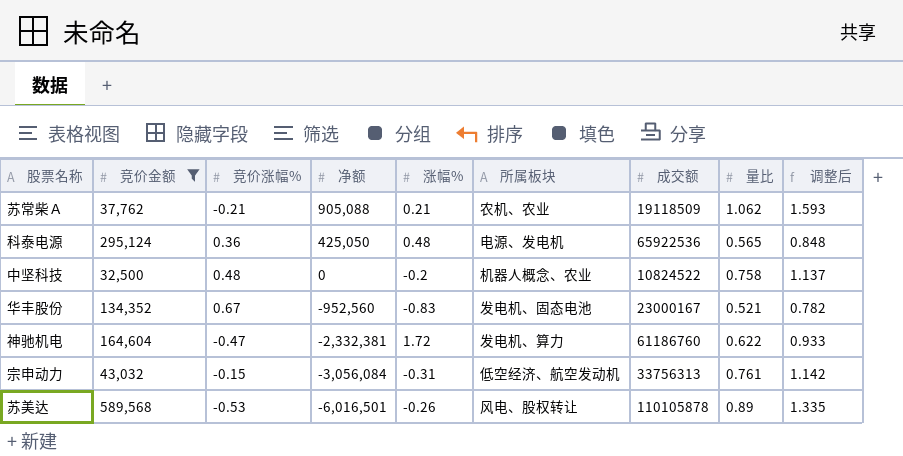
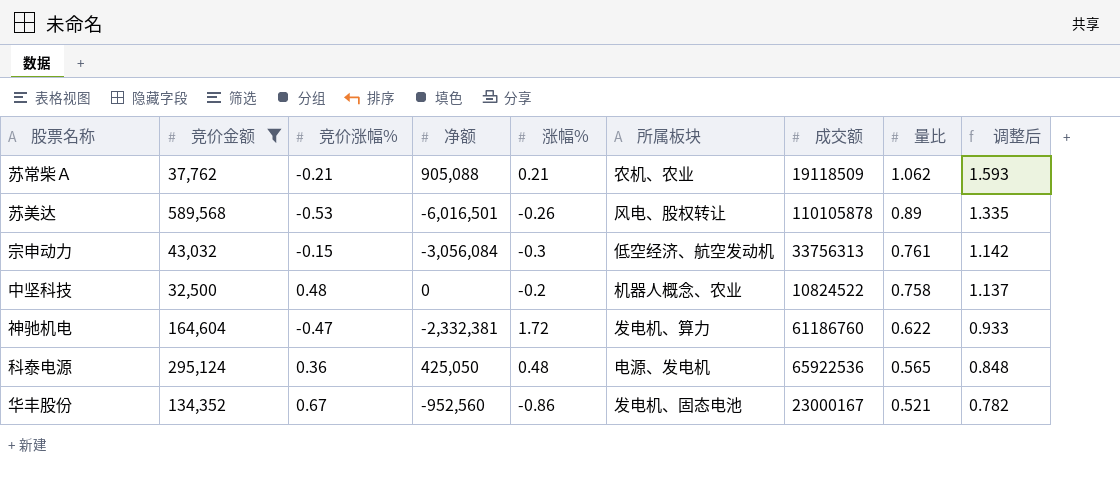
row order: 净额 descending -> 量比 descending
宗申动力 | 涨幅%: -0.31 -> -0.3
华丰股份 | 涨幅%: -0.83 -> -0.86

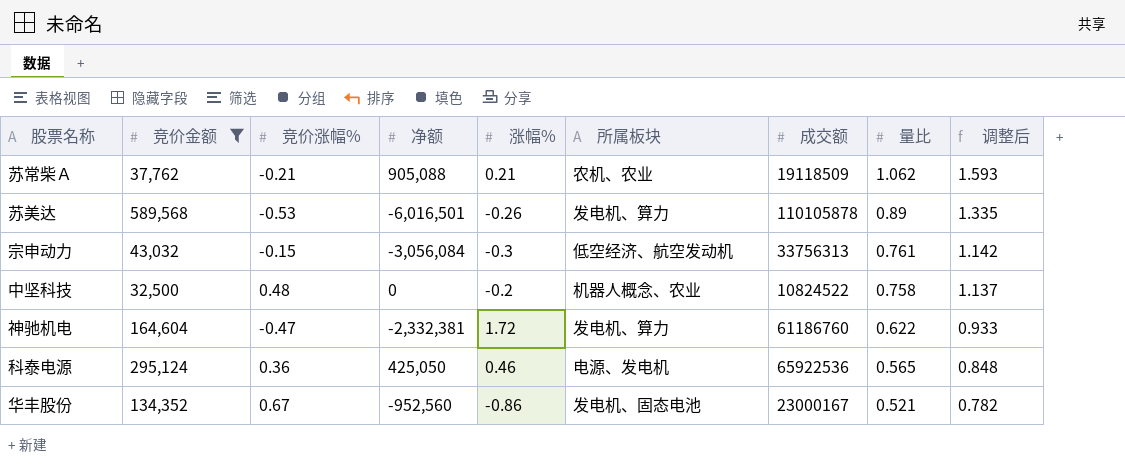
苏美达 | 所属板块: 风电、股权转让 -> 发电机、算力
科泰电源 | 涨幅%: 0.48 -> 0.46

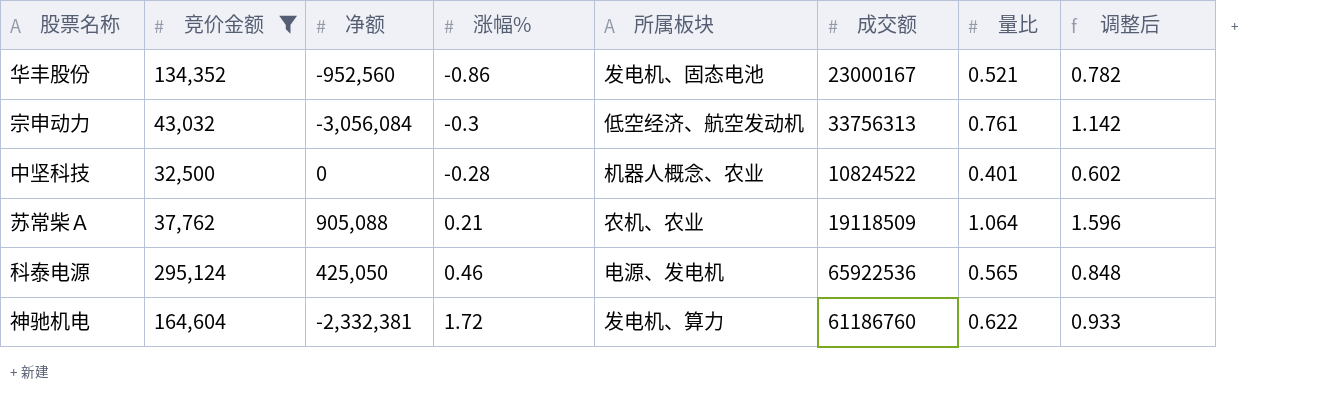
row order: 量比 descending -> 涨幅% ascending
column 竞价涨幅% | position: 3 -> none
row 苏美达: 589,568 | -0.53 | -6,016,501 | -0.26 | 发电机、算力 | 110105878 | 0.89 | 1.335 -> none
中坚科技 | 涨幅%: -0.2 -> -0.28
中坚科技 | 量比: 0.758 -> 0.401
中坚科技 | 调整后: 1.137 -> 0.602
苏常柴Ａ | 量比: 1.062 -> 1.064
苏常柴Ａ | 调整后: 1.593 -> 1.596

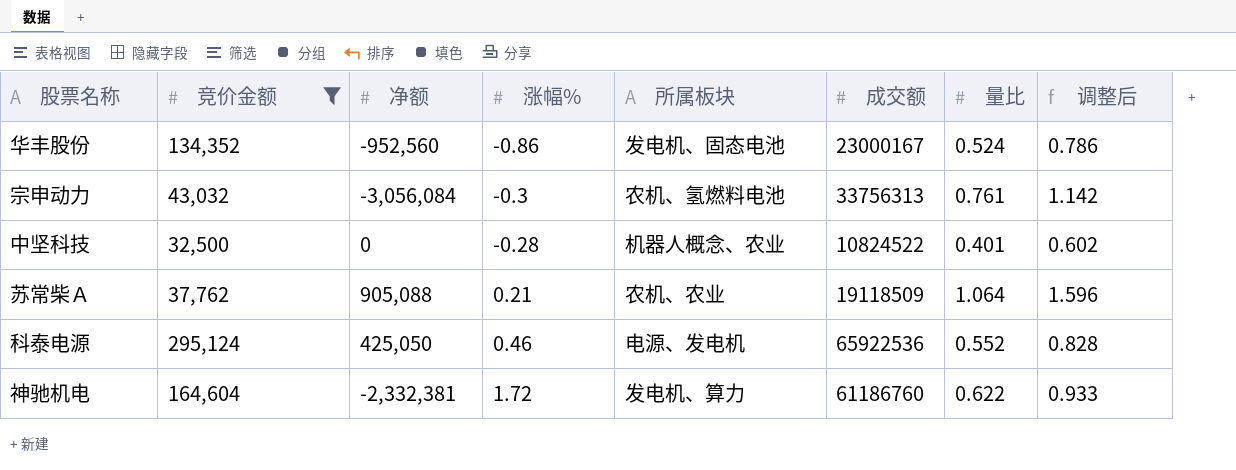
华丰股份 | 量比: 0.521 -> 0.524
华丰股份 | 调整后: 0.782 -> 0.786
宗申动力 | 所属板块: 低空经济、航空发动机 -> 农机、氢燃料电池
科泰电源 | 量比: 0.565 -> 0.552
科泰电源 | 调整后: 0.848 -> 0.828

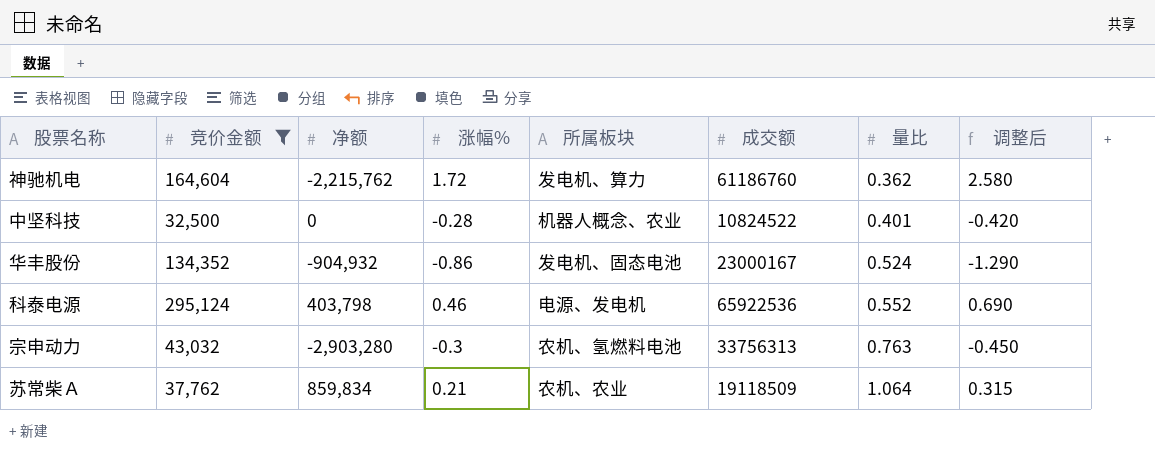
row order: 涨幅% ascending -> 量比 ascending
column 调整后 | formula: [量比] * 1.5 -> [涨幅%] * 1.5
神驰机电 | 净额: -2,332,381 -> -2,215,762
神驰机电 | 量比: 0.622 -> 0.362
华丰股份 | 净额: -952,560 -> -904,932
科泰电源 | 净额: 425,050 -> 403,798
宗申动力 | 净额: -3,056,084 -> -2,903,280
宗申动力 | 量比: 0.761 -> 0.763
苏常柴Ａ | 净额: 905,088 -> 859,834

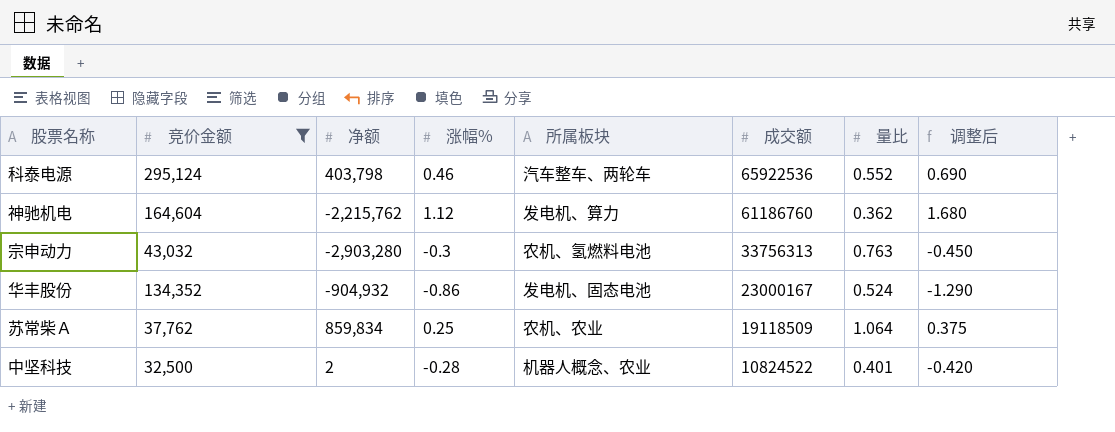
row order: 量比 ascending -> 成交额 descending
科泰电源 | 所属板块: 电源、发电机 -> 汽车整车、两轮车
神驰机电 | 涨幅%: 1.72 -> 1.12
神驰机电 | 调整后: 2.580 -> 1.680
苏常柴Ａ | 涨幅%: 0.21 -> 0.25
苏常柴Ａ | 调整后: 0.315 -> 0.375
中坚科技 | 净额: 0 -> 2

